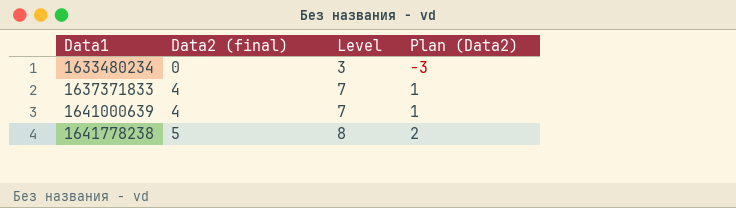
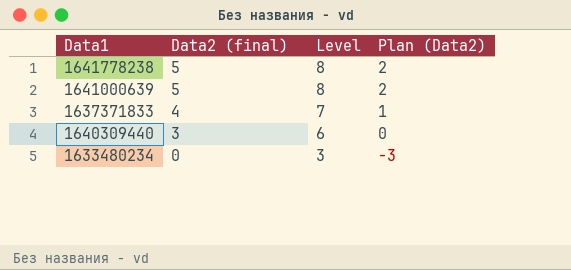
row order: Data1 ascending -> Data2 (final) descending
1641000639 | Data2 (final): 4 -> 5
1641000639 | Level: 7 -> 8
1641000639 | Plan (Data2): 1 -> 2
row 1640309440: none -> 3 | 6 | 0

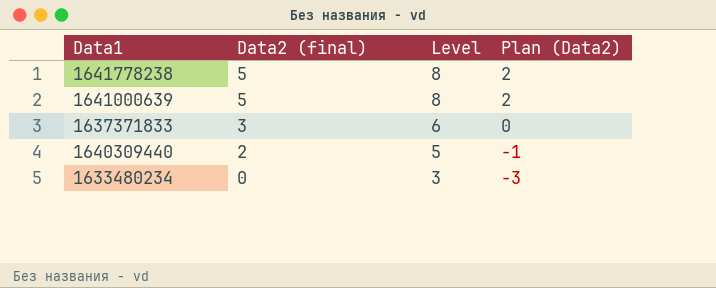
1637371833 | Data2 (final): 4 -> 3
1637371833 | Level: 7 -> 6
1637371833 | Plan (Data2): 1 -> 0
1640309440 | Data2 (final): 3 -> 2
1640309440 | Level: 6 -> 5
1640309440 | Plan (Data2): 0 -> -1

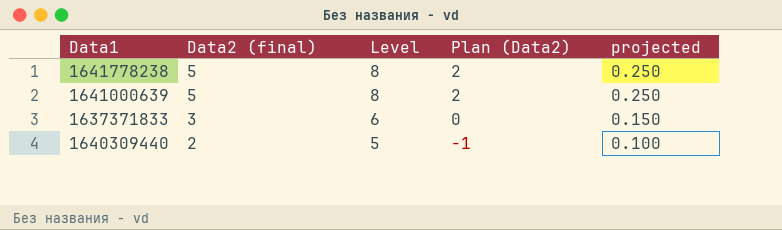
column projected | formula: none -> [Data2 (final)] * 0.05
row 1633480234: 0 | 3 | -3 -> none

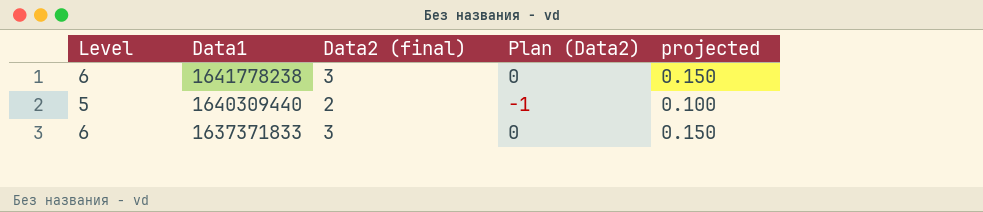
row order: Data2 (final) descending -> Data1 descending
column Level | position: 3 -> 1
row 1641000639: 5 | 8 | 2 | 0.250 -> none
1641778238 | Level: 8 -> 6
1641778238 | Data2 (final): 5 -> 3
1641778238 | Plan (Data2): 2 -> 0
1641778238 | projected: 0.250 -> 0.150

